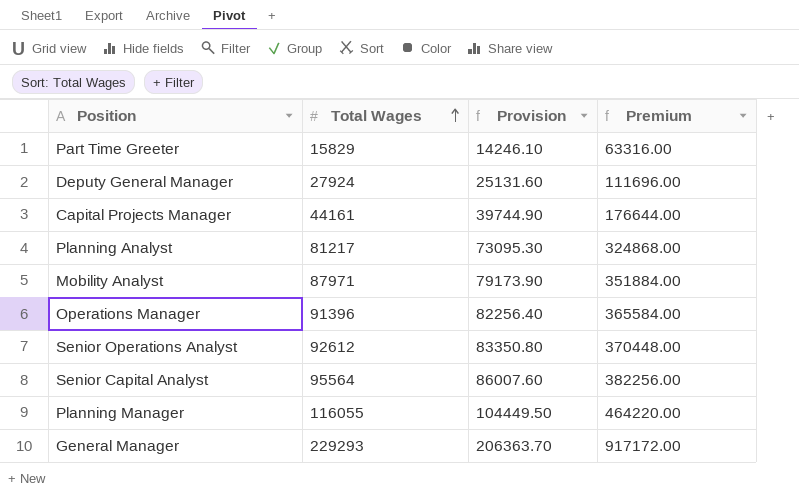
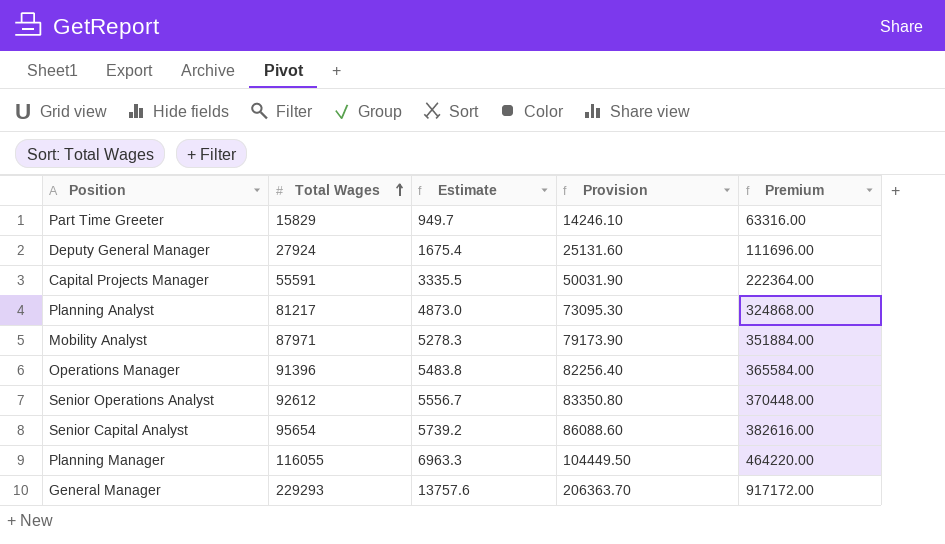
column Estimate | formula: none -> [Total Wages] * 0.06
Capital Projects Manager | Total Wages: 44161 -> 55591
Capital Projects Manager | Provision: 39744.90 -> 50031.90
Capital Projects Manager | Premium: 176644.00 -> 222364.00
Senior Capital Analyst | Total Wages: 95564 -> 95654
Senior Capital Analyst | Provision: 86007.60 -> 86088.60
Senior Capital Analyst | Premium: 382256.00 -> 382616.00

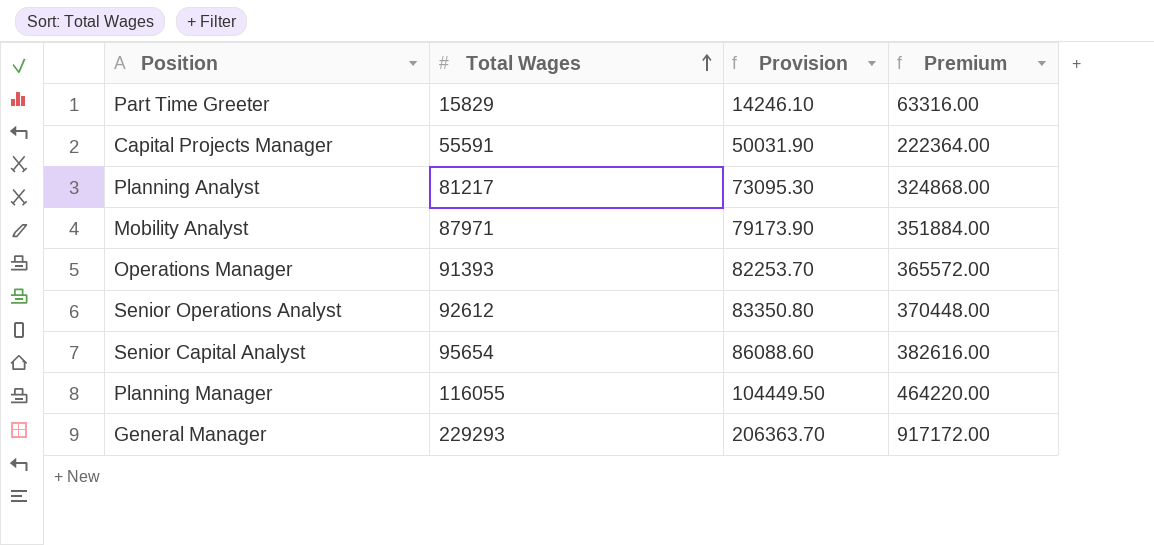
column Estimate | formula: [Total Wages] * 0.06 -> none
row Deputy General Manager: 27924 | 1675.4 | 25131.60 | 111696.00 -> none
Operations Manager | Total Wages: 91396 -> 91393
Operations Manager | Provision: 82256.40 -> 82253.70
Operations Manager | Premium: 365584.00 -> 365572.00

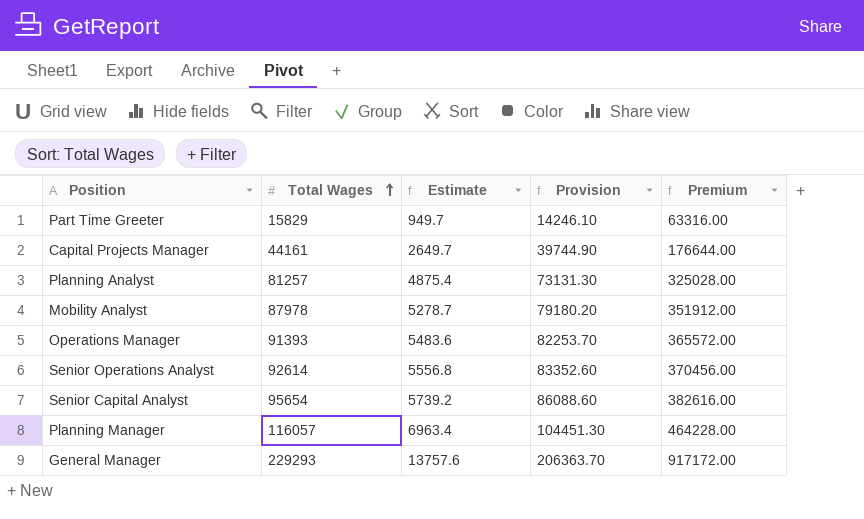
column Estimate | formula: none -> [Total Wages] * 0.06
Capital Projects Manager | Total Wages: 55591 -> 44161
Capital Projects Manager | Provision: 50031.90 -> 39744.90
Capital Projects Manager | Premium: 222364.00 -> 176644.00
Planning Analyst | Total Wages: 81217 -> 81257
Planning Analyst | Provision: 73095.30 -> 73131.30
Planning Analyst | Premium: 324868.00 -> 325028.00
Mobility Analyst | Total Wages: 87971 -> 87978
Mobility Analyst | Provision: 79173.90 -> 79180.20
Mobility Analyst | Premium: 351884.00 -> 351912.00
Senior Operations Analyst | Total Wages: 92612 -> 92614
Senior Operations Analyst | Provision: 83350.80 -> 83352.60
Senior Operations Analyst | Premium: 370448.00 -> 370456.00
Planning Manager | Total Wages: 116055 -> 116057
Planning Manager | Provision: 104449.50 -> 104451.30
Planning Manager | Premium: 464220.00 -> 464228.00

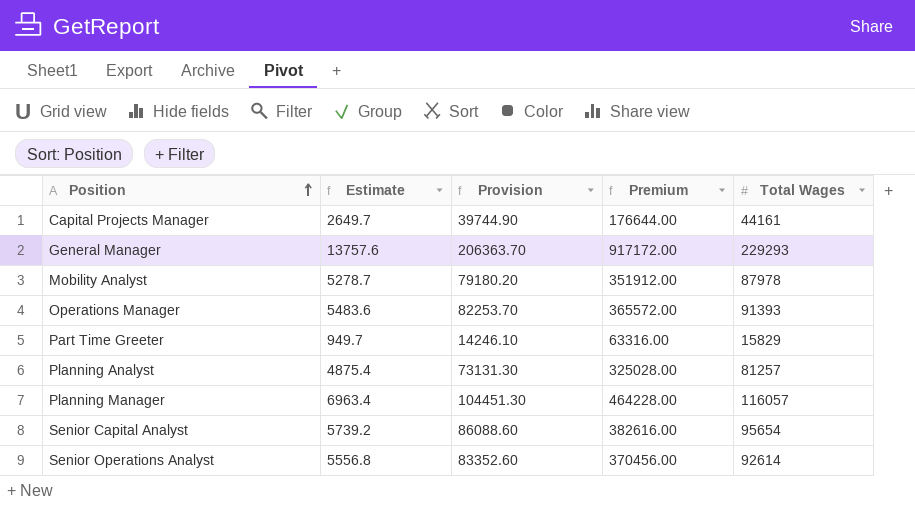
row order: Total Wages ascending -> Position ascending
column Total Wages | position: 2 -> 5

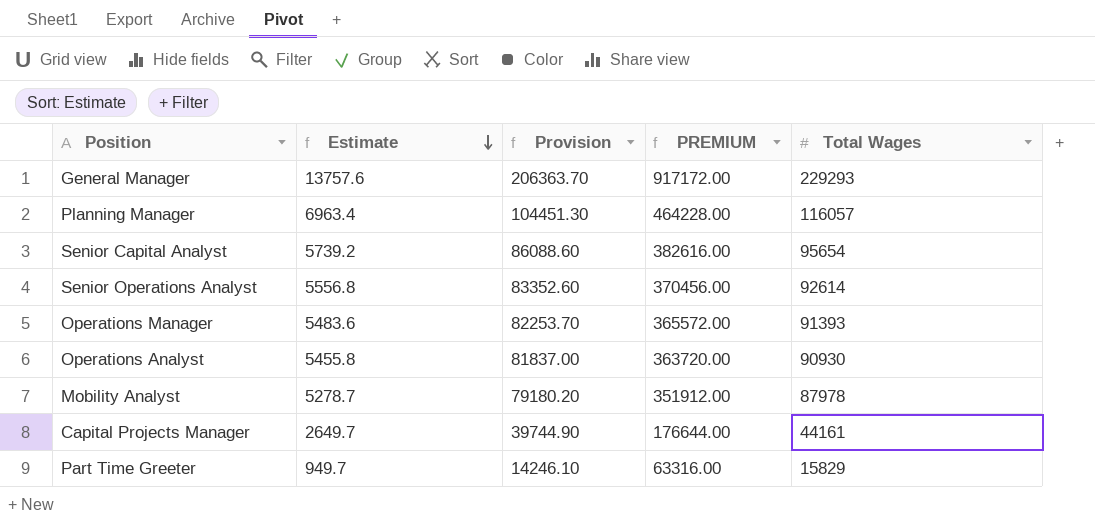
row order: Position ascending -> Estimate descending
column name: Premium -> PREMIUM
row Planning Analyst: 4875.4 | 73131.30 | 325028.00 | 81257 -> none
row Operations Analyst: none -> 5455.8 | 81837.00 | 363720.00 | 90930

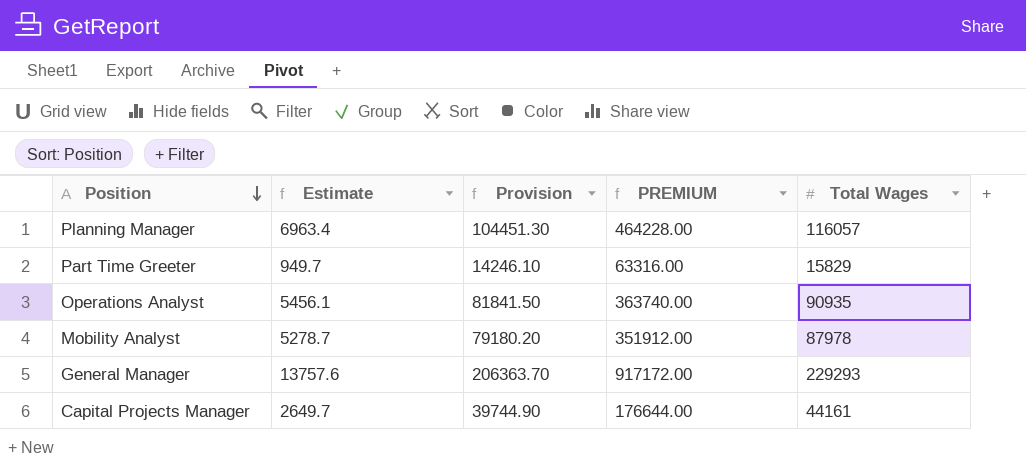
row order: Estimate descending -> Position descending
row Senior Capital Analyst: 5739.2 | 86088.60 | 382616.00 | 95654 -> none
row Senior Operations Analyst: 5556.8 | 83352.60 | 370456.00 | 92614 -> none
row Operations Manager: 5483.6 | 82253.70 | 365572.00 | 91393 -> none
Operations Analyst | Estimate: 5455.8 -> 5456.1
Operations Analyst | Provision: 81837.00 -> 81841.50
Operations Analyst | PREMIUM: 363720.00 -> 363740.00
Operations Analyst | Total Wages: 90930 -> 90935

